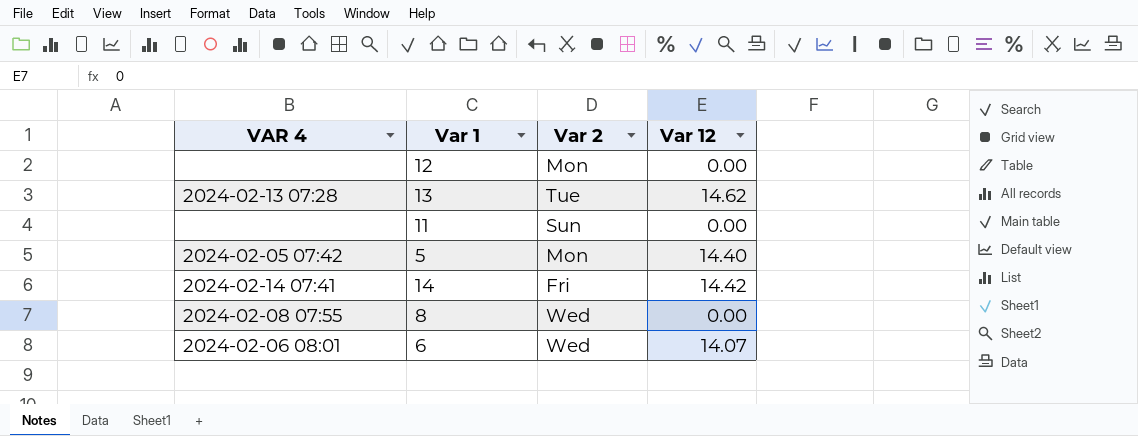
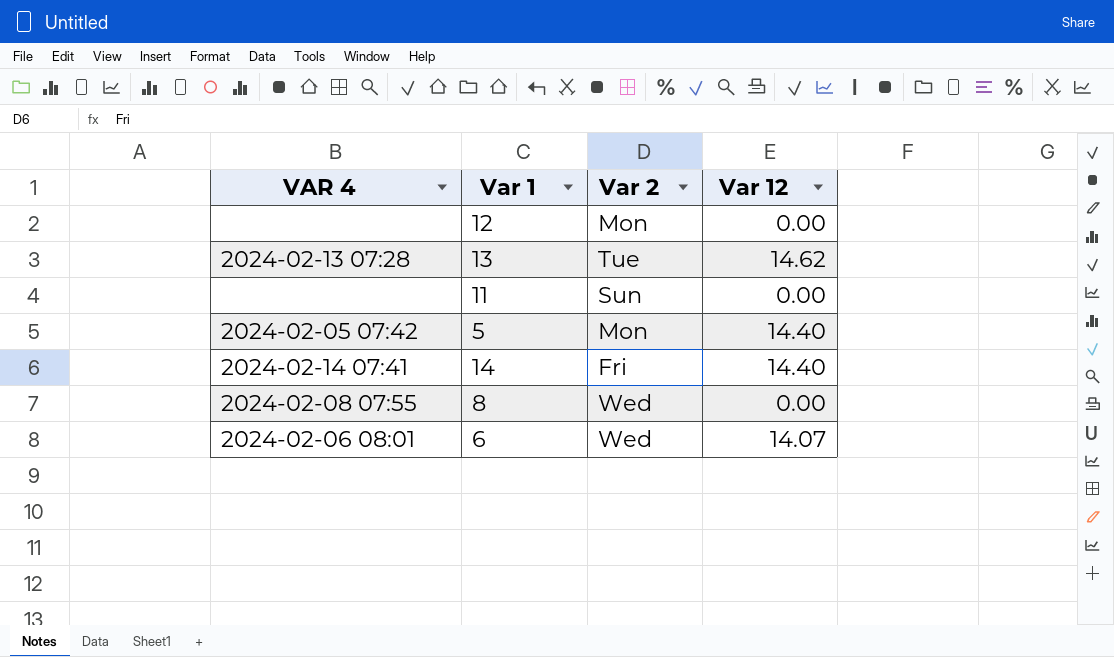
14 | Var 12: 14.42 -> 14.40

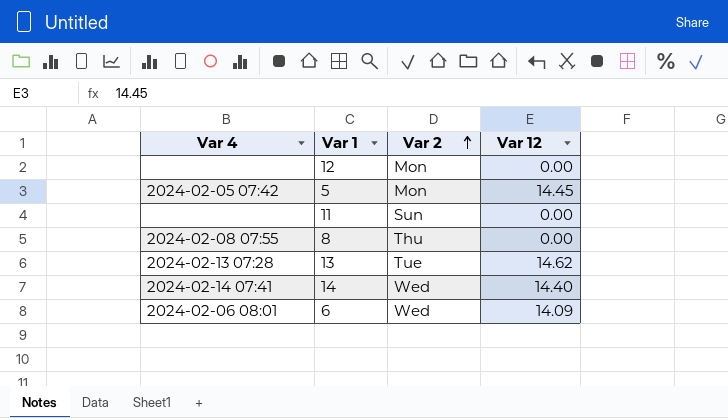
row order: none -> Var 2 ascending
column name: VAR 4 -> Var 4
5 | Var 12: 14.40 -> 14.45
8 | Var 2: Wed -> Thu
14 | Var 2: Fri -> Wed
6 | Var 12: 14.07 -> 14.09

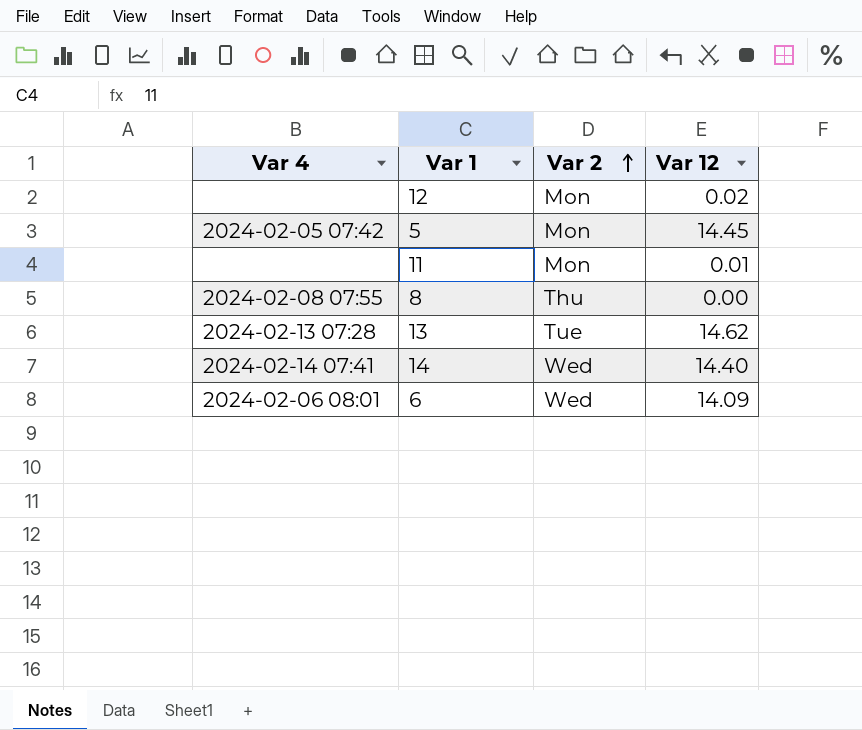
12 | Var 12: 0.00 -> 0.02
11 | Var 2: Sun -> Mon
11 | Var 12: 0.00 -> 0.01

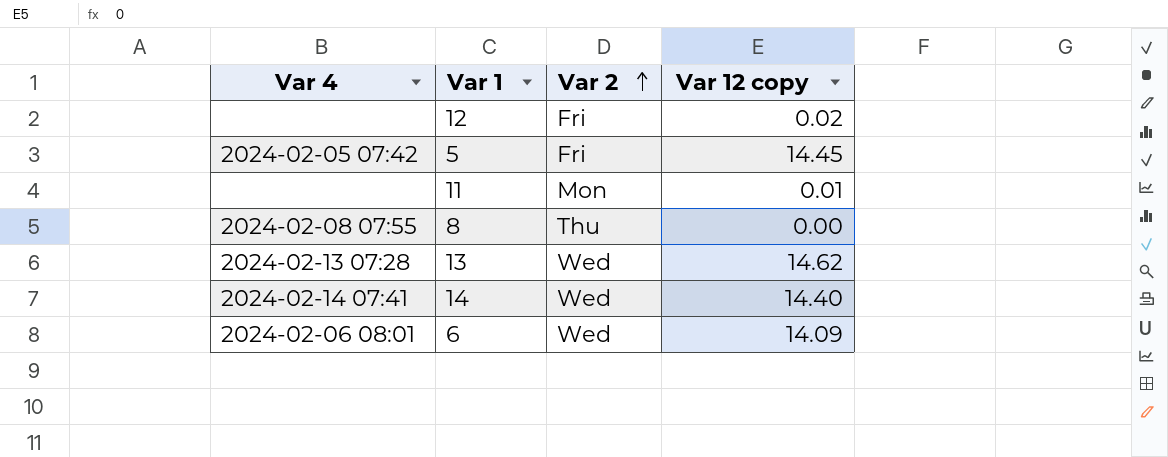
column name: Var 12 -> Var 12 copy
12 | Var 2: Mon -> Fri
5 | Var 2: Mon -> Fri
13 | Var 2: Tue -> Wed

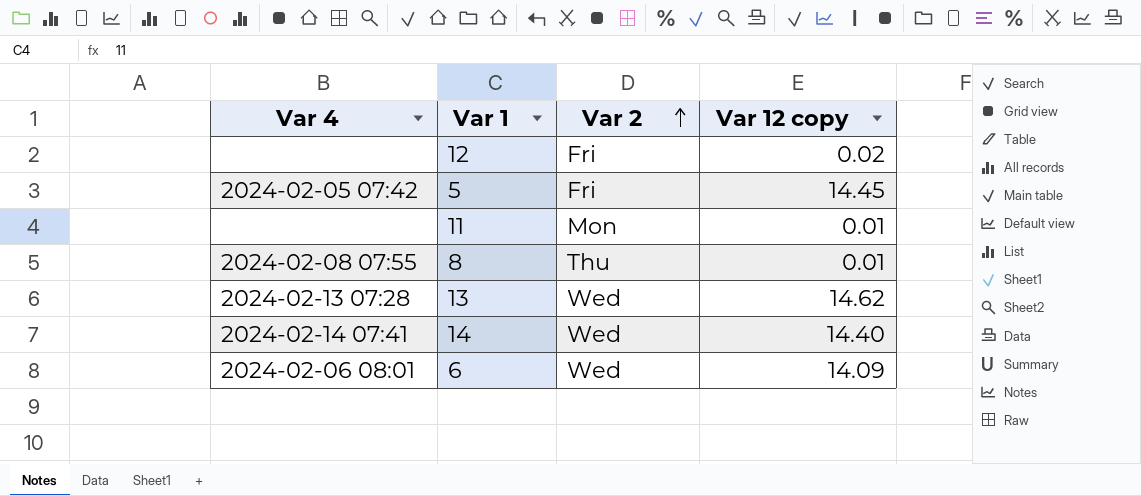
8 | Var 12 copy: 0.00 -> 0.01

